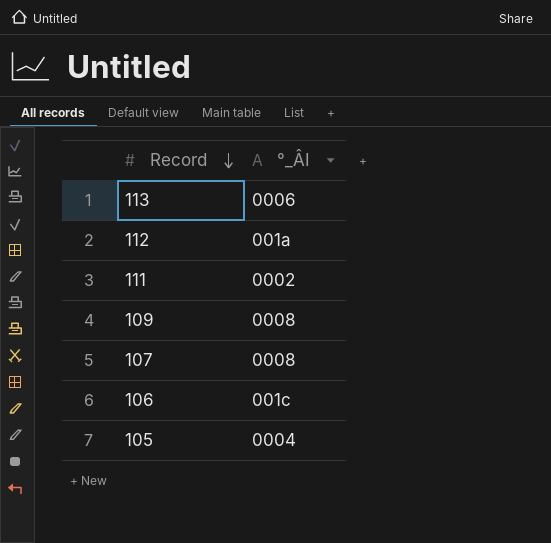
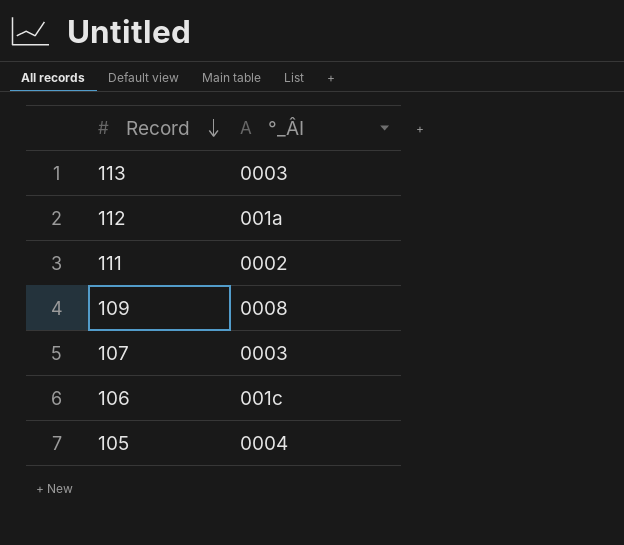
113 | °_ÂI: 0006 -> 0003
107 | °_ÂI: 0008 -> 0003

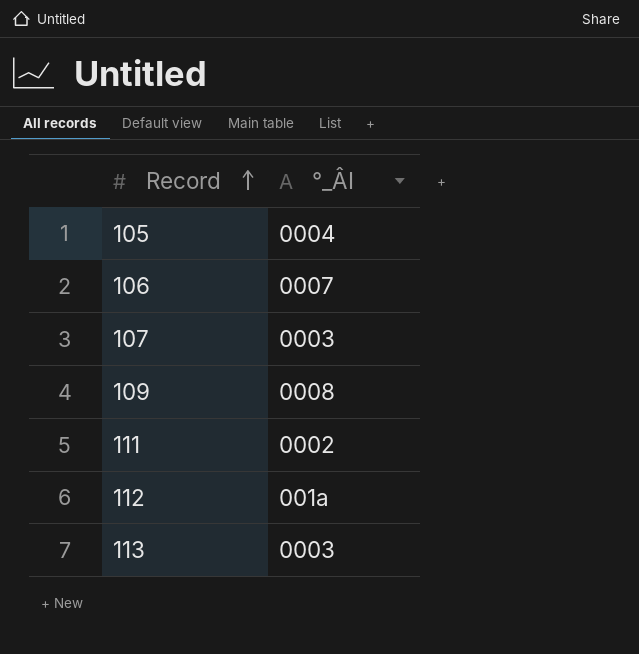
row order: Record descending -> Record ascending
106 | °_ÂI: 001c -> 0007

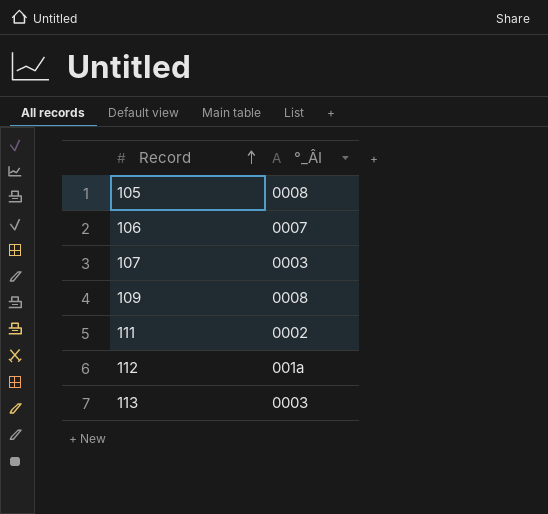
105 | °_ÂI: 0004 -> 0008

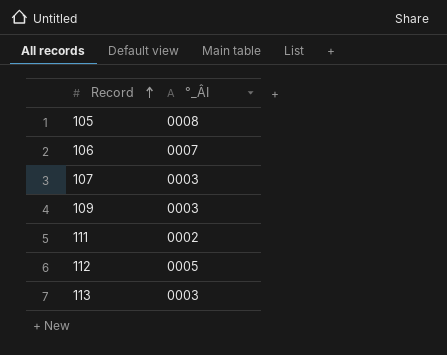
109 | °_ÂI: 0008 -> 0003
112 | °_ÂI: 001a -> 0005

